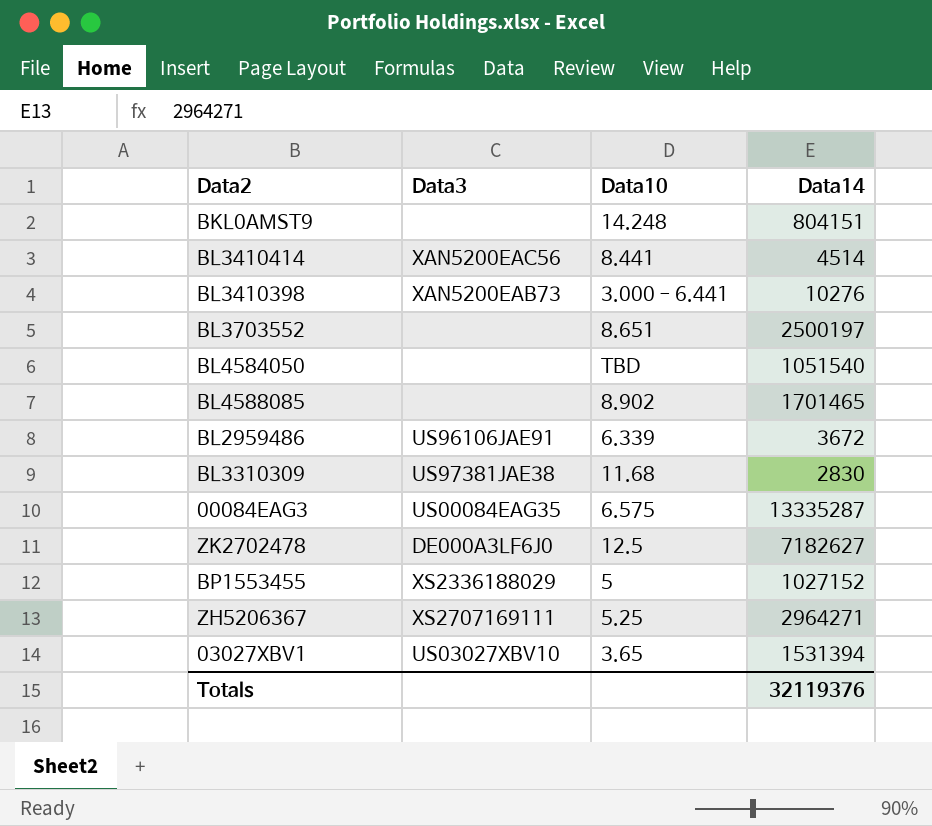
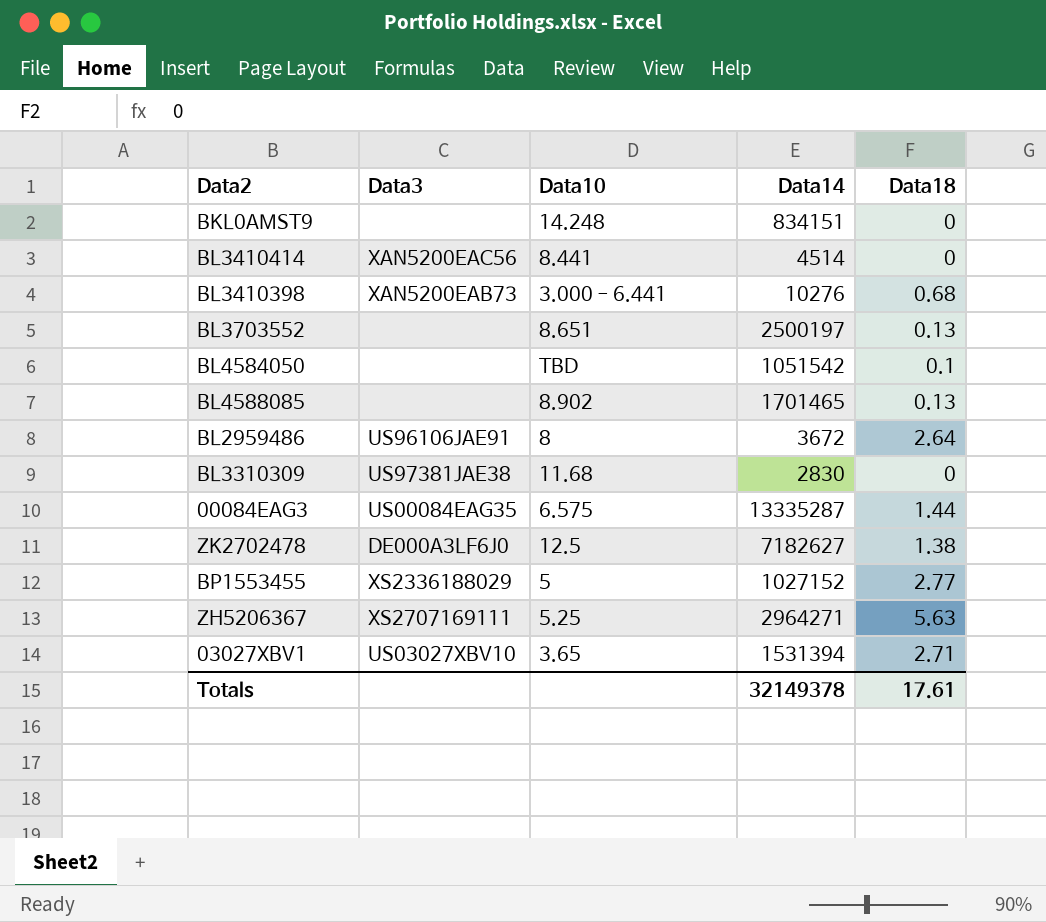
column Data18 | position: none -> 5
BKL0AMST9 | Data14: 804151 -> 834151
BL4584050 | Data14: 1051540 -> 1051542
BL2959486 | Data10: 6.339 -> 8
Totals | Data14: 32119376 -> 32149378

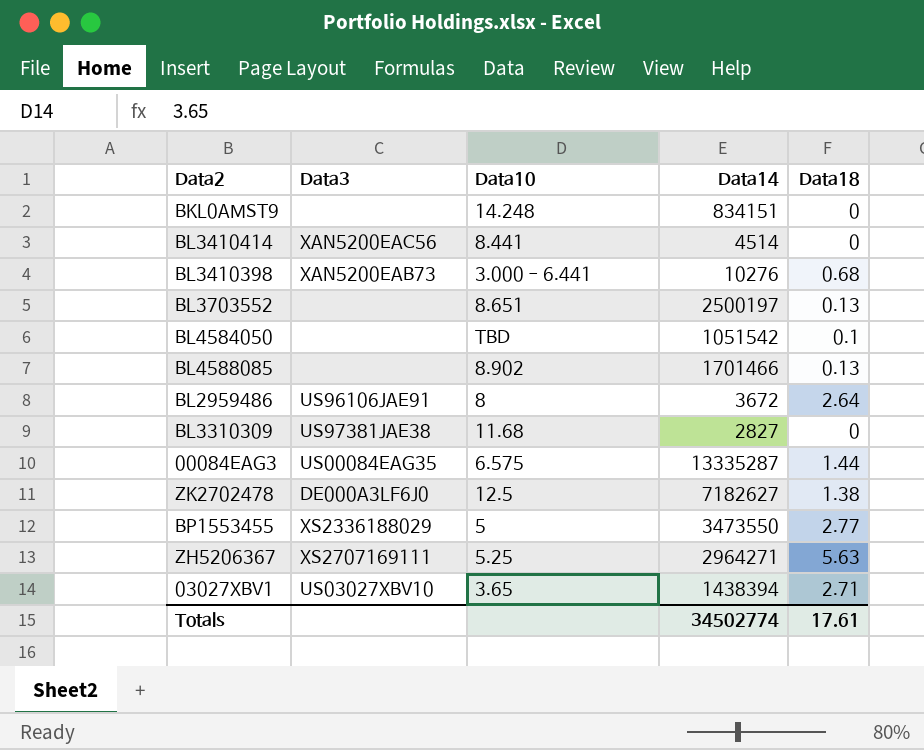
BL4588085 | Data14: 1701465 -> 1701466
BL3310309 | Data14: 2830 -> 2827
BP1553455 | Data14: 1027152 -> 3473550
03027XBV1 | Data14: 1531394 -> 1438394
Totals | Data14: 32149378 -> 34502774

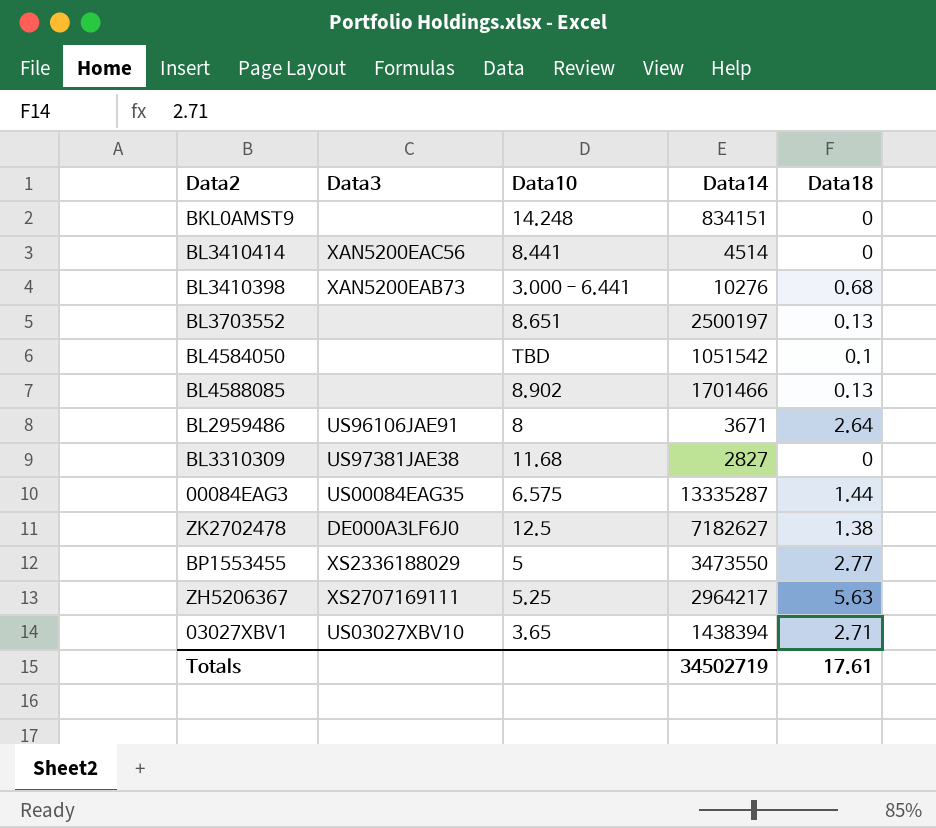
BL2959486 | Data14: 3672 -> 3671
ZH5206367 | Data14: 2964271 -> 2964217
Totals | Data14: 34502774 -> 34502719

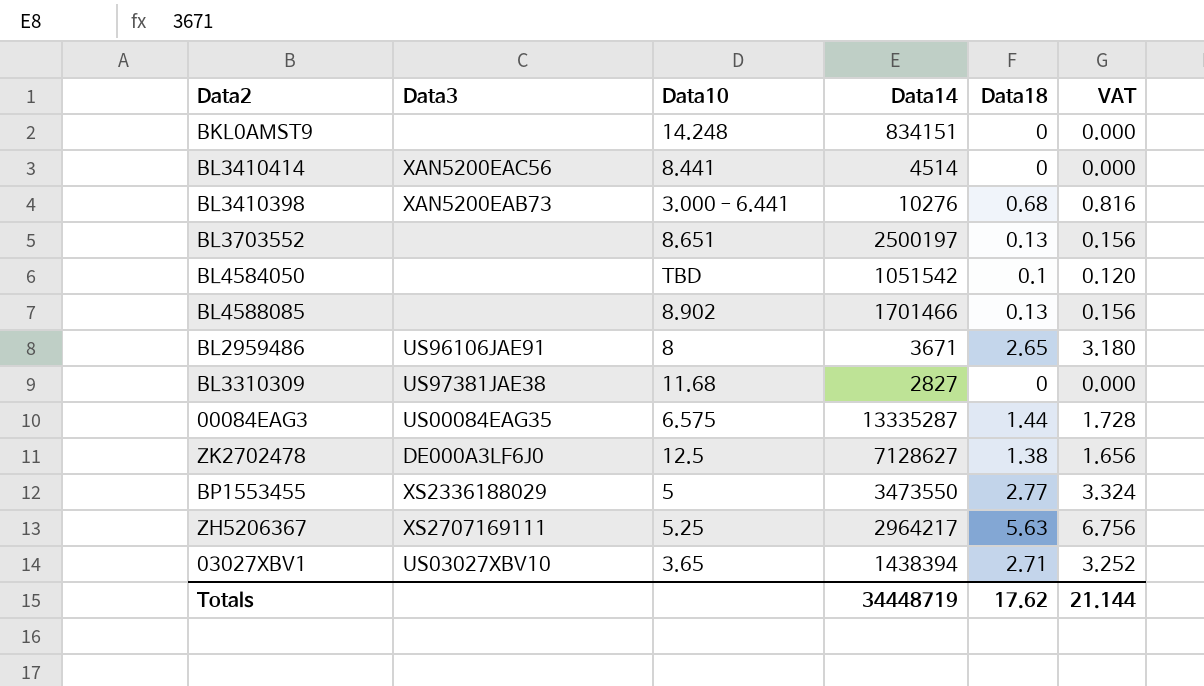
column VAT | formula: none -> [Data18] * 1.2
BL2959486 | Data18: 2.64 -> 2.65
ZK2702478 | Data14: 7182627 -> 7128627
Totals | Data14: 34502719 -> 34448719
Totals | Data18: 17.61 -> 17.62

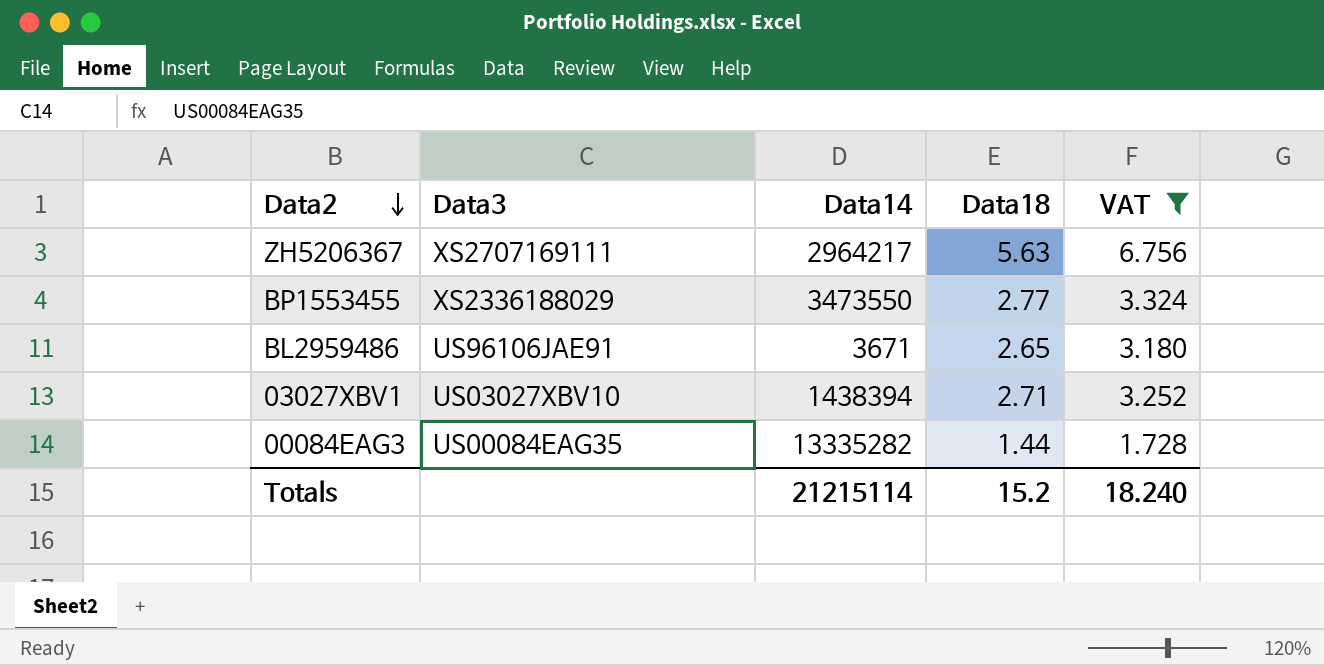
filter: none -> VAT >= 1.728
row order: none -> Data2 descending
column Data10 | position: 3 -> none
00084EAG3 | Data14: 13335287 -> 13335282
Totals | Data14: 34448719 -> 21215114
Totals | Data18: 17.62 -> 15.2
Totals | VAT: 21.144 -> 18.240

